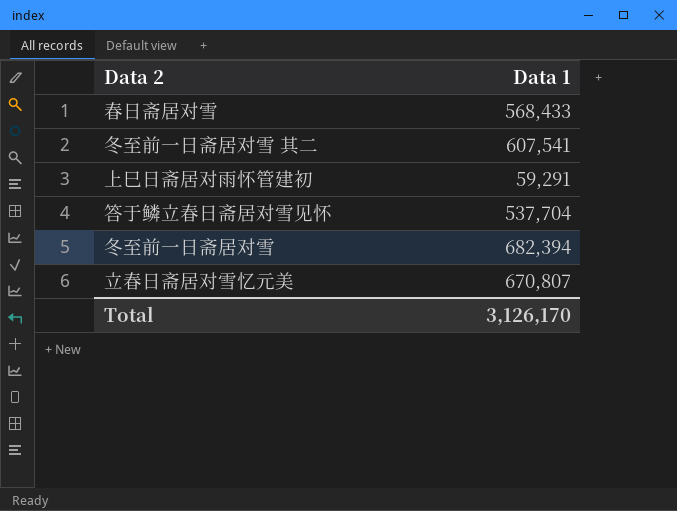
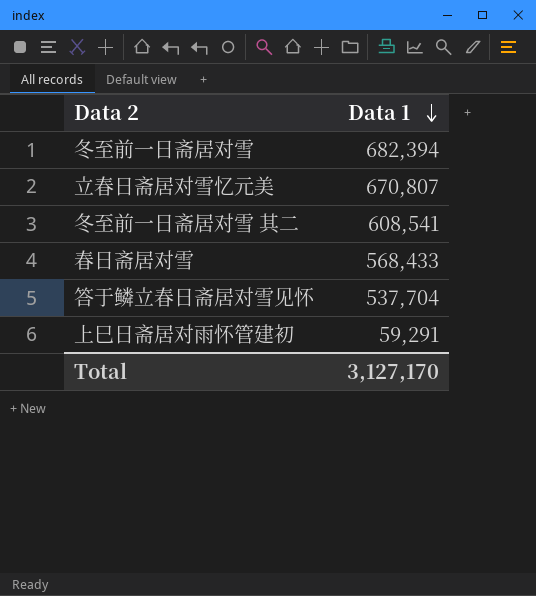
row order: none -> Data 1 descending
冬至前一日斋居对雪 其二 | Data 1: 607,541 -> 608,541
Total | Data 1: 3,126,170 -> 3,127,170

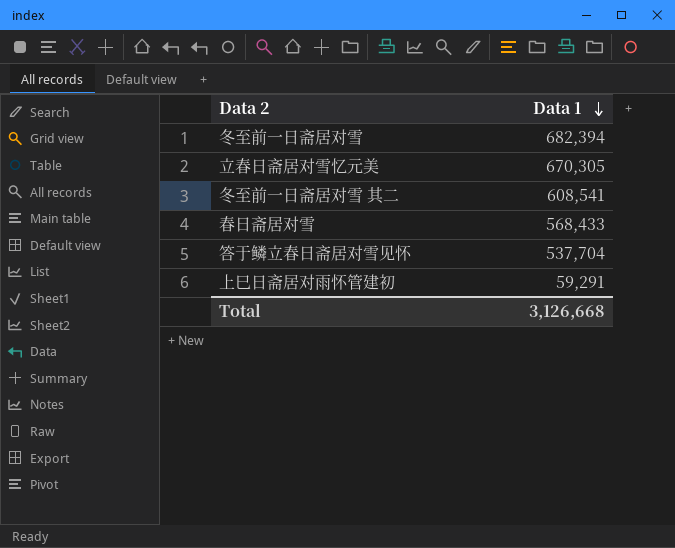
立春日斋居对雪忆元美 | Data 1: 670,807 -> 670,305
Total | Data 1: 3,127,170 -> 3,126,668

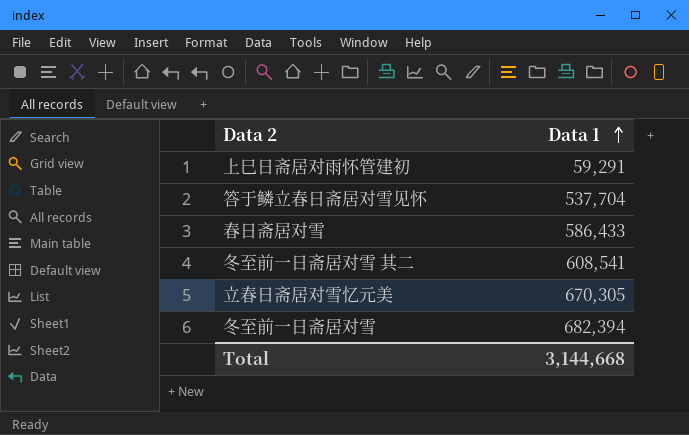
row order: Data 1 descending -> Data 1 ascending
春日斋居对雪 | Data 1: 568,433 -> 586,433
Total | Data 1: 3,126,668 -> 3,144,668

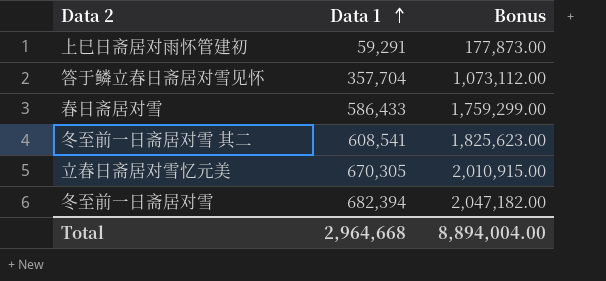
column Bonus | formula: none -> [Data 1] * 3
答于鳞立春日斋居对雪见怀 | Data 1: 537,704 -> 357,704
Total | Data 1: 3,144,668 -> 2,964,668

